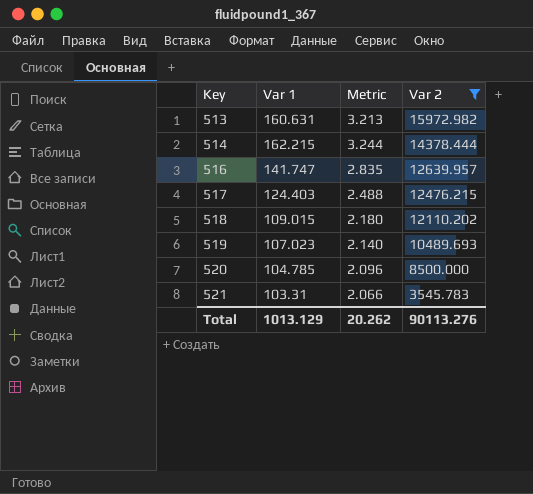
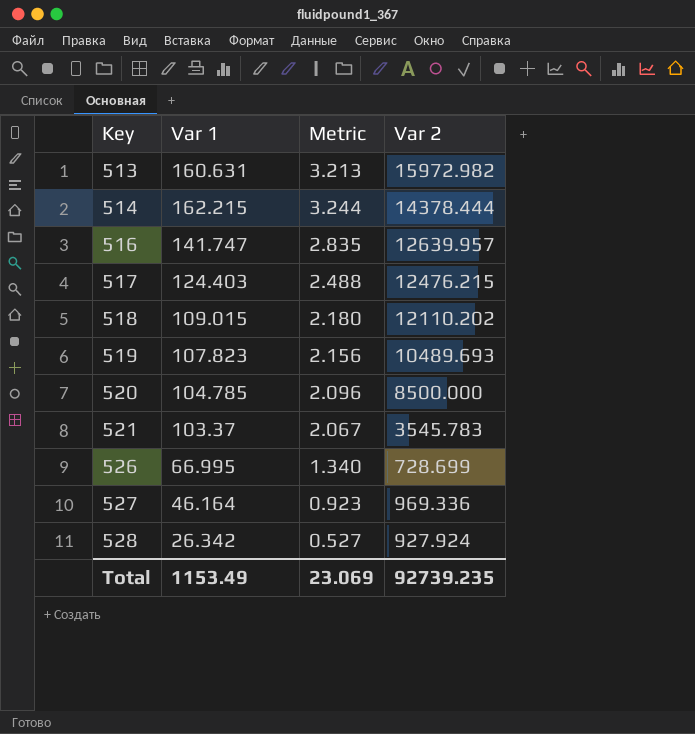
filter: Var 2 >= 3545.783 -> none
519 | Var 1: 107.023 -> 107.823
519 | Metric: 2.140 -> 2.156
521 | Var 1: 103.31 -> 103.37
521 | Metric: 2.066 -> 2.067
Total | Var 1: 1013.129 -> 1153.49
Total | Metric: 20.262 -> 23.069
Total | Var 2: 90113.276 -> 92739.235

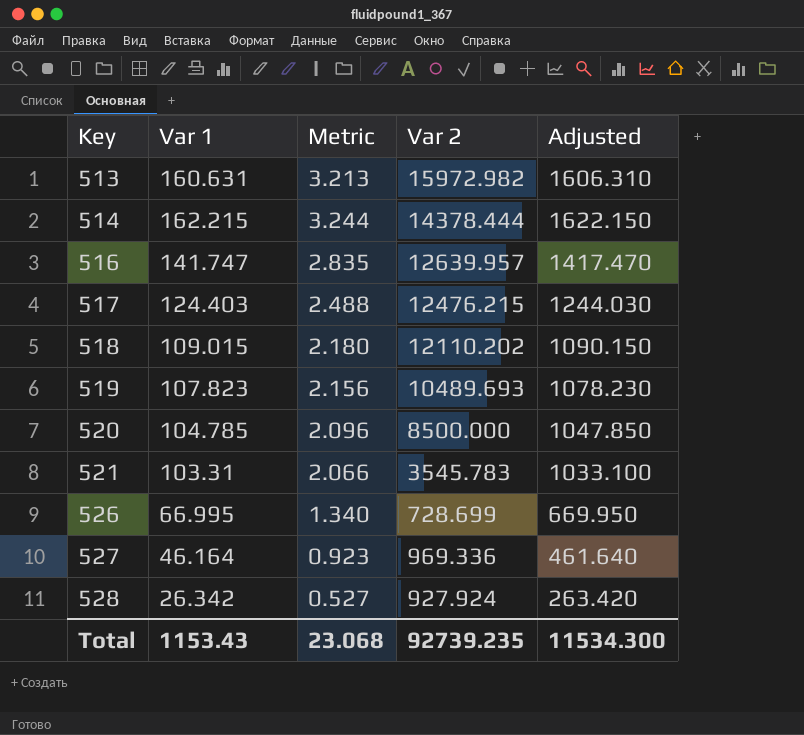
column Adjusted | formula: none -> [Var 1] * 10
521 | Var 1: 103.37 -> 103.31
521 | Metric: 2.067 -> 2.066
Total | Var 1: 1153.49 -> 1153.43
Total | Metric: 23.069 -> 23.068

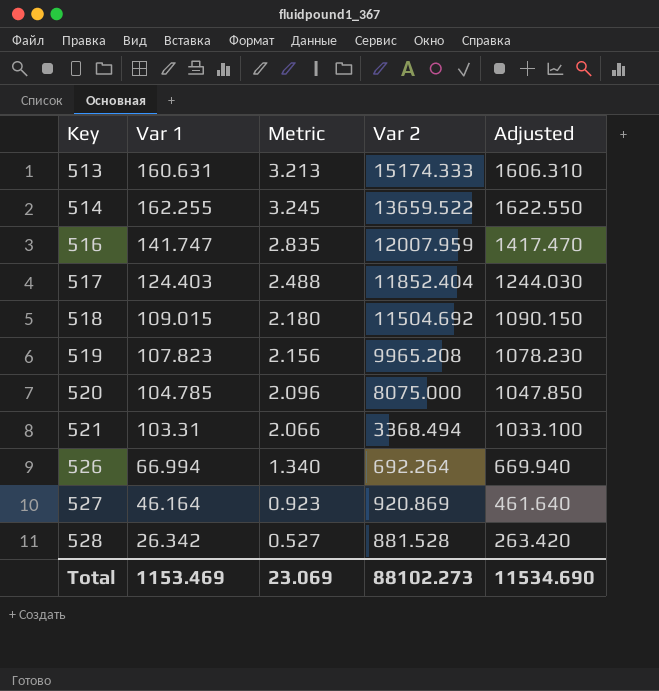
513 | Var 2: 15972.982 -> 15174.333
514 | Var 1: 162.215 -> 162.255
514 | Metric: 3.244 -> 3.245
514 | Var 2: 14378.444 -> 13659.522
514 | Adjusted: 1622.150 -> 1622.550
516 | Var 2: 12639.957 -> 12007.959
517 | Var 2: 12476.215 -> 11852.404
518 | Var 2: 12110.202 -> 11504.692
519 | Var 2: 10489.693 -> 9965.208
520 | Var 2: 8500.000 -> 8075.000
521 | Var 2: 3545.783 -> 3368.494
526 | Var 1: 66.995 -> 66.994
526 | Var 2: 728.699 -> 692.264
526 | Adjusted: 669.950 -> 669.940
527 | Var 2: 969.336 -> 920.869
528 | Var 2: 927.924 -> 881.528
Total | Var 1: 1153.43 -> 1153.469
Total | Metric: 23.068 -> 23.069
Total | Var 2: 92739.235 -> 88102.273
Total | Adjusted: 11534.300 -> 11534.690

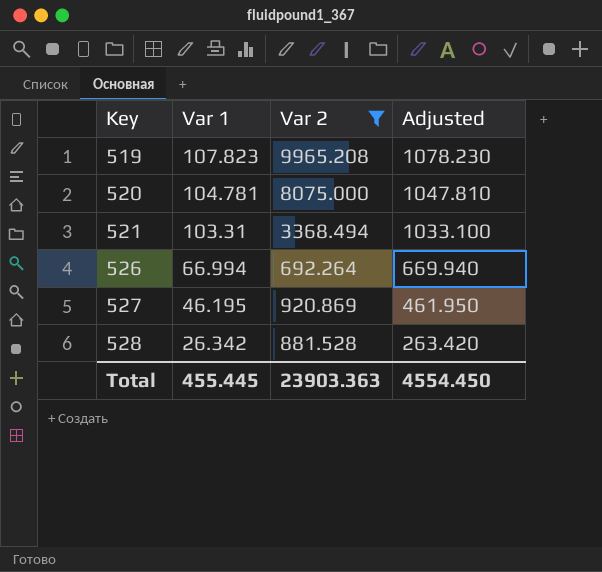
filter: none -> Var 2 <= 9965.208
column Metric | formula: [Var 1] * 0.02 -> none
520 | Var 1: 104.785 -> 104.781
520 | Adjusted: 1047.850 -> 1047.810
527 | Var 1: 46.164 -> 46.195
527 | Adjusted: 461.640 -> 461.950
Total | Var 1: 1153.469 -> 455.445
Total | Var 2: 88102.273 -> 23903.363
Total | Adjusted: 11534.690 -> 4554.450

